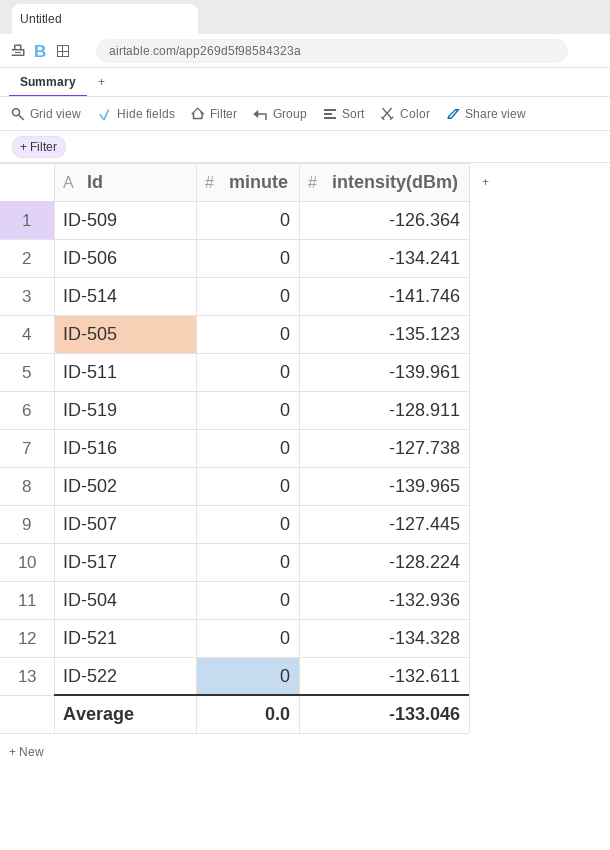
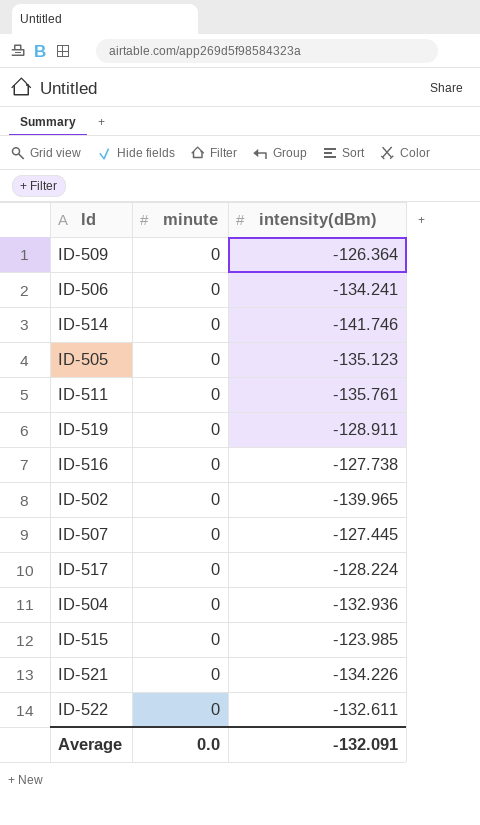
ID-511 | intensity(dBm): -139.961 -> -135.761
row ID-515: none -> 0 | -123.985
ID-521 | intensity(dBm): -134.328 -> -134.226
Average | intensity(dBm): -133.046 -> -132.091

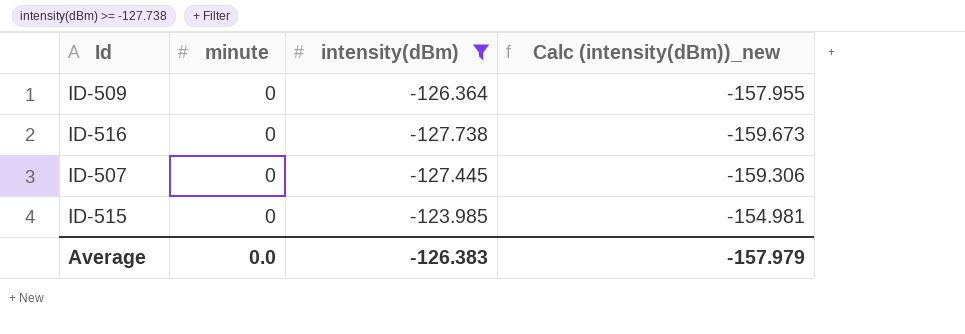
filter: none -> intensity(dBm) >= -127.738
column Calc (intensity(dBm))_new | formula: none -> [intensity(dBm)] * 1.25
Average | intensity(dBm): -132.091 -> -126.383

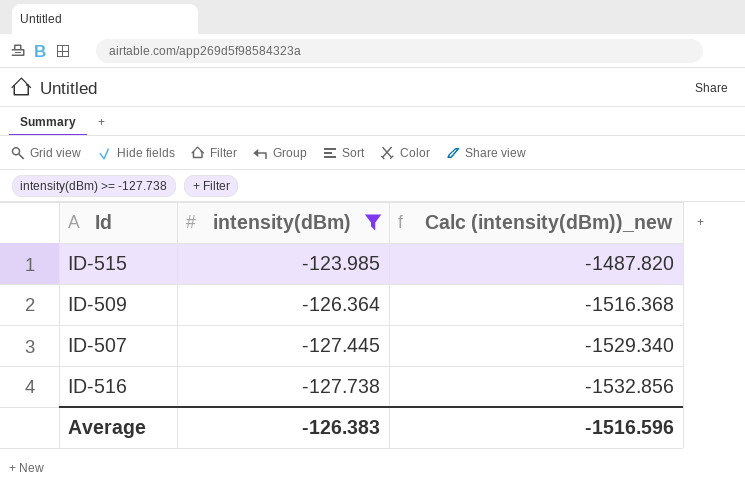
row order: none -> intensity(dBm) descending
column minute | position: 2 -> none
column Calc (intensity(dBm))_new | formula: [intensity(dBm)] * 1.25 -> [intensity(dBm)] * 12
Average | Calc (intensity(dBm))_new: -157.979 -> -1516.596

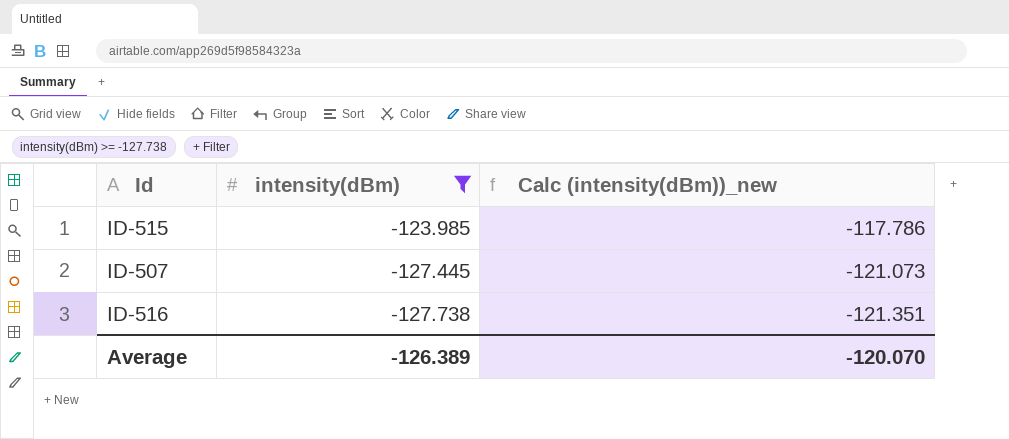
column Calc (intensity(dBm))_new | formula: [intensity(dBm)] * 12 -> [intensity(dBm)] * 0.95
row ID-509: -126.364 | -1516.368 -> none
Average | intensity(dBm): -126.383 -> -126.389
Average | Calc (intensity(dBm))_new: -1516.596 -> -120.070

